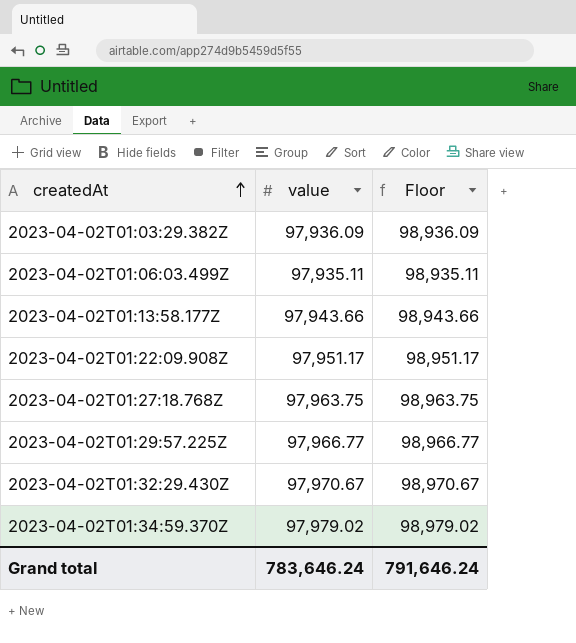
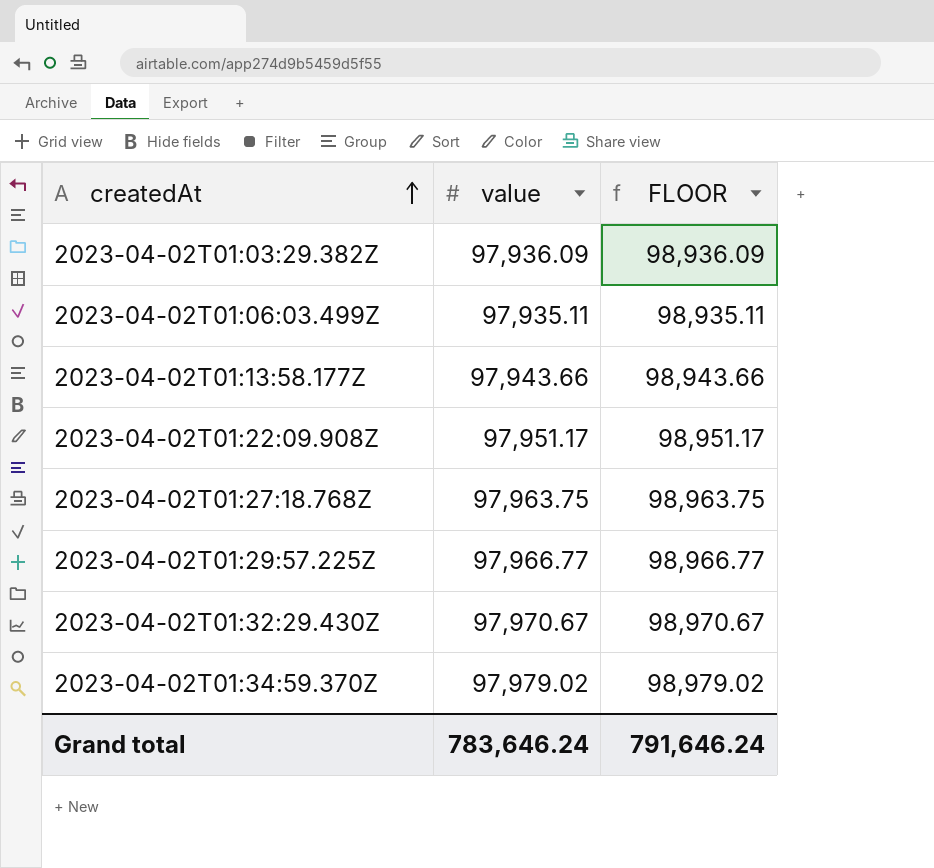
column name: Floor -> FLOOR

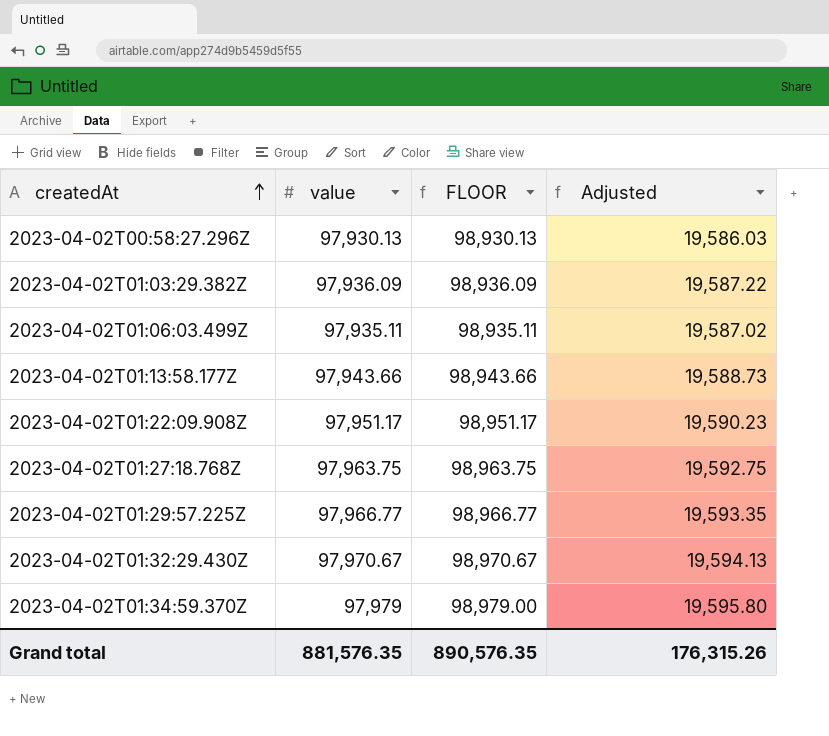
column Adjusted | formula: none -> [value] * 0.2
row 2023-04-02T00:58:27.296Z: none -> 97,930.13 | 98,930.13 | 19,586.03
2023-04-02T01:34:59.370Z | value: 97,979.02 -> 97,979
2023-04-02T01:34:59.370Z | FLOOR: 98,979.02 -> 98,979.00
Grand total | value: 783,646.24 -> 881,576.35
Grand total | FLOOR: 791,646.24 -> 890,576.35

